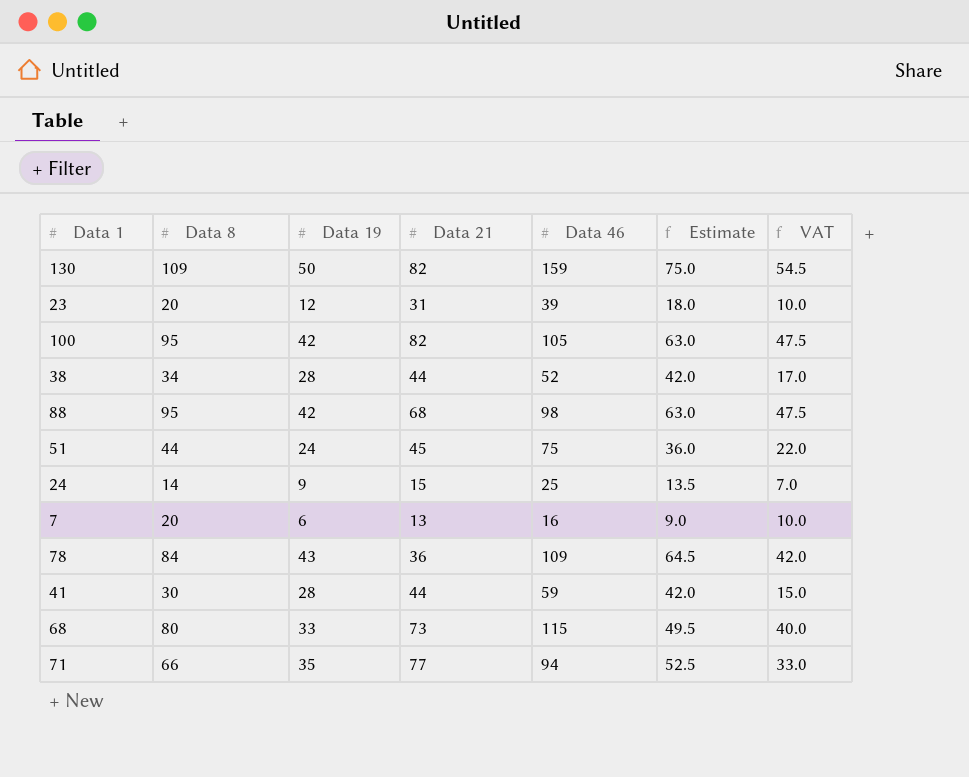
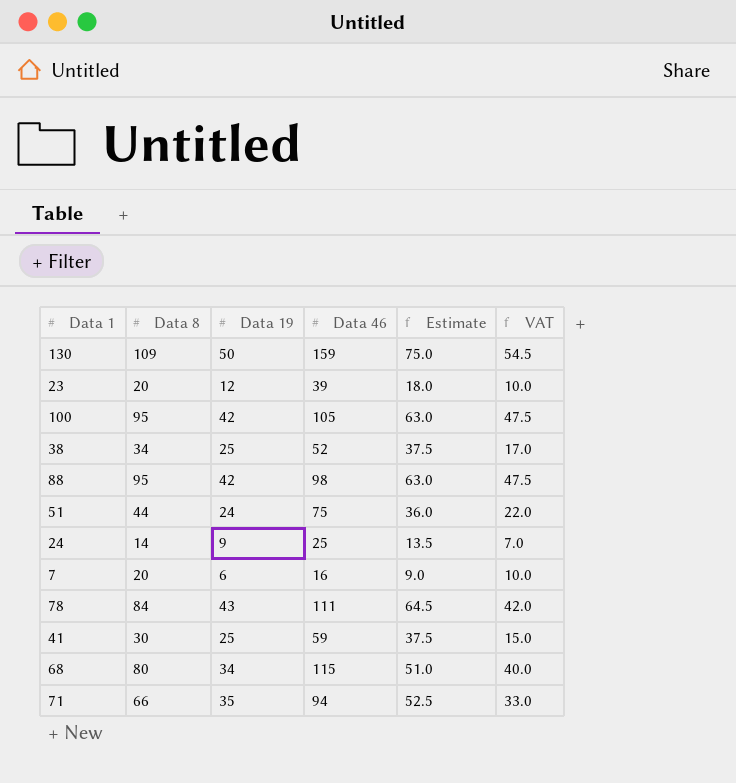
column Data 21 | position: 4 -> none
38 | Data 19: 28 -> 25
38 | Estimate: 42.0 -> 37.5
78 | Data 46: 109 -> 111
41 | Data 19: 28 -> 25
41 | Estimate: 42.0 -> 37.5
68 | Data 19: 33 -> 34
68 | Estimate: 49.5 -> 51.0

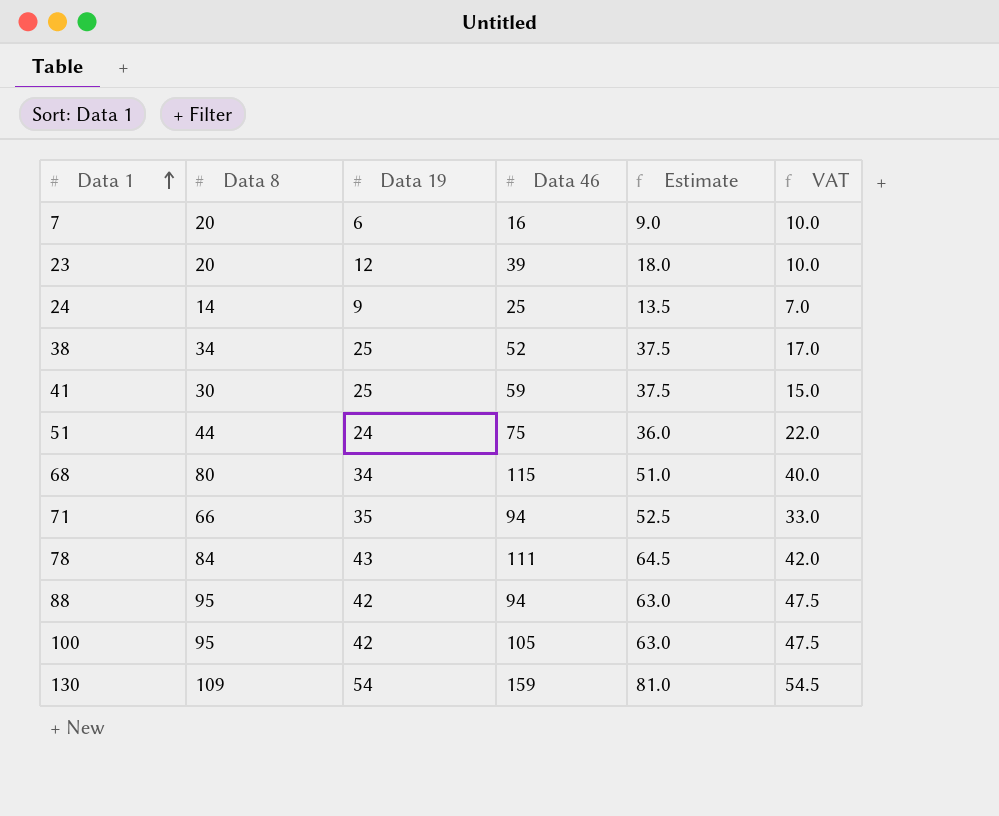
row order: none -> Data 1 ascending
88 | Data 46: 98 -> 94
130 | Data 19: 50 -> 54
130 | Estimate: 75.0 -> 81.0

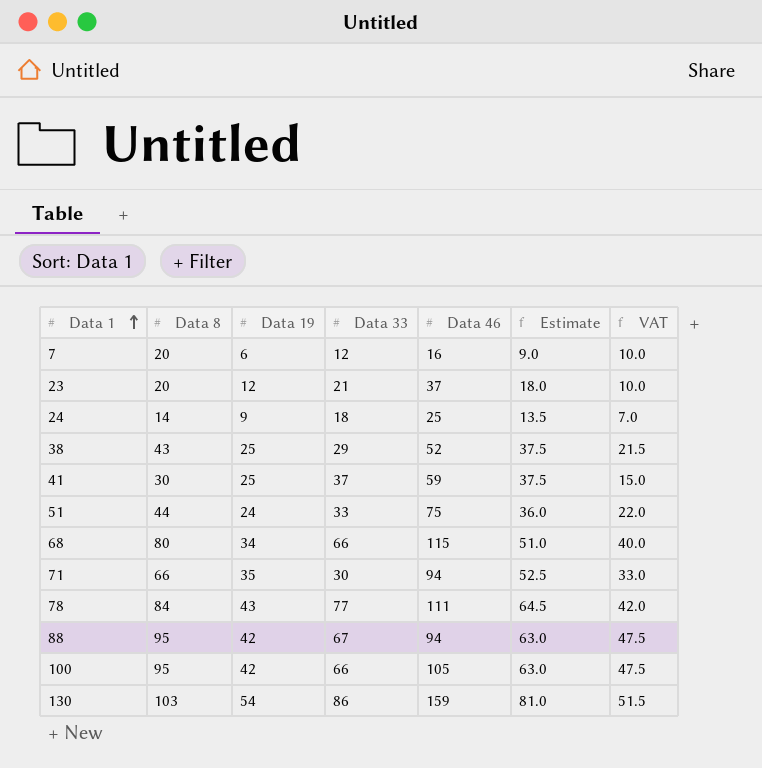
column Data 33 | position: none -> 4
23 | Data 46: 39 -> 37
38 | Data 8: 34 -> 43
38 | VAT: 17.0 -> 21.5
130 | Data 8: 109 -> 103
130 | VAT: 54.5 -> 51.5

